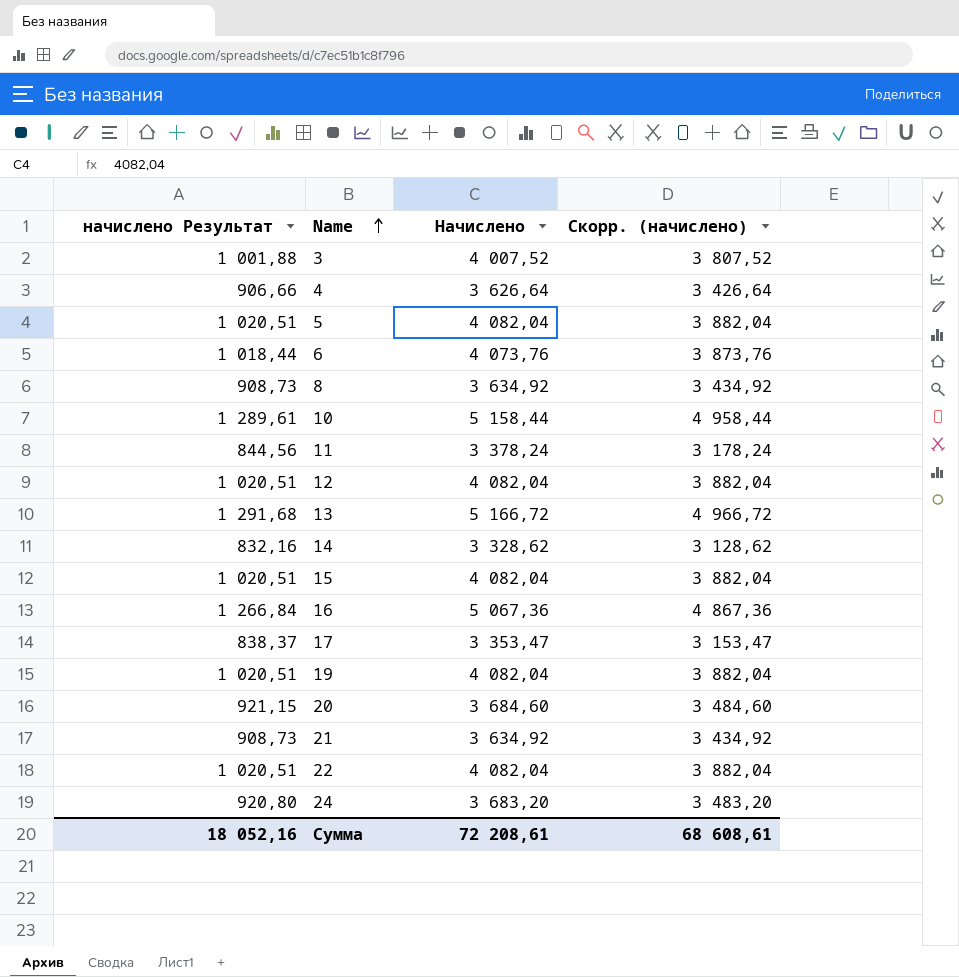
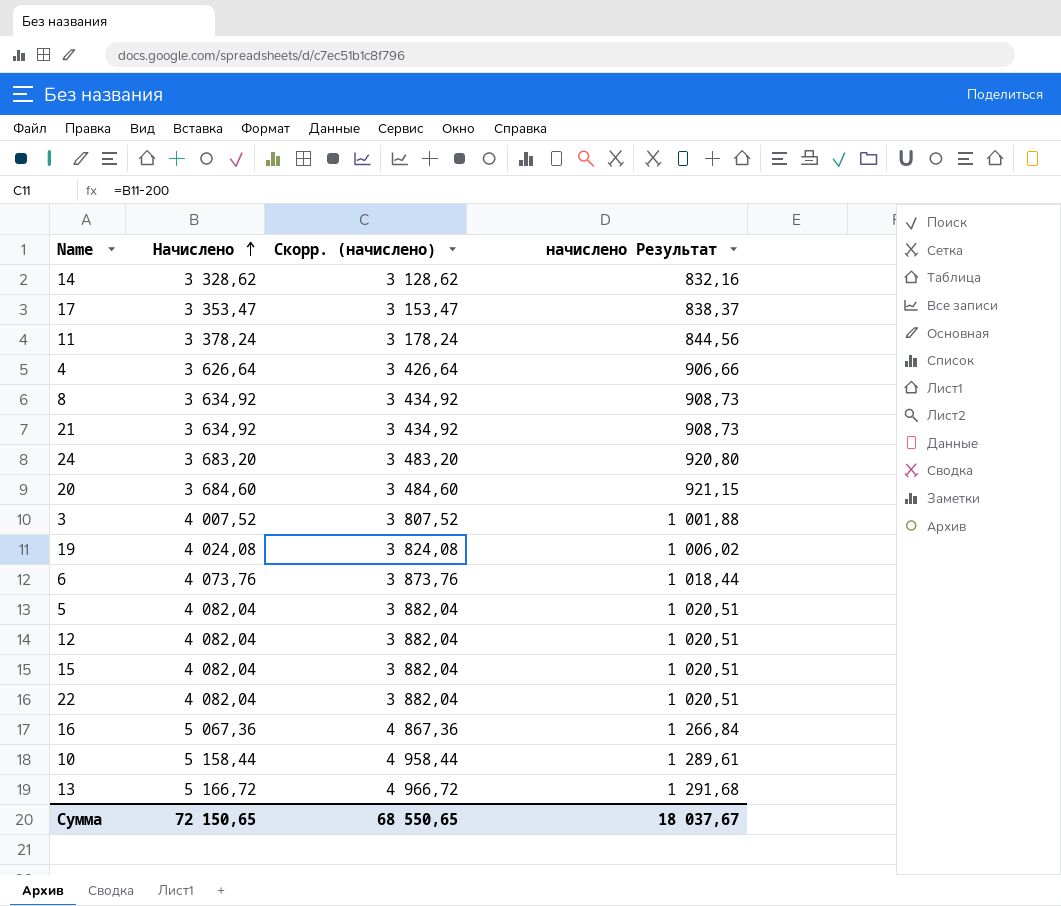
row order: Name ascending -> Начислено ascending
column начислено Результат | position: 1 -> 4
19 | Начислено: 4 082,04 -> 4 024,08
19 | Скорр. (начислено): 3 882,04 -> 3 824,08
19 | начислено Результат: 1 020,51 -> 1 006,02
Сумма | Начислено: 72 208,61 -> 72 150,65
Сумма | Скорр. (начислено): 68 608,61 -> 68 550,65
Сумма | начислено Результат: 18 052,16 -> 18 037,67

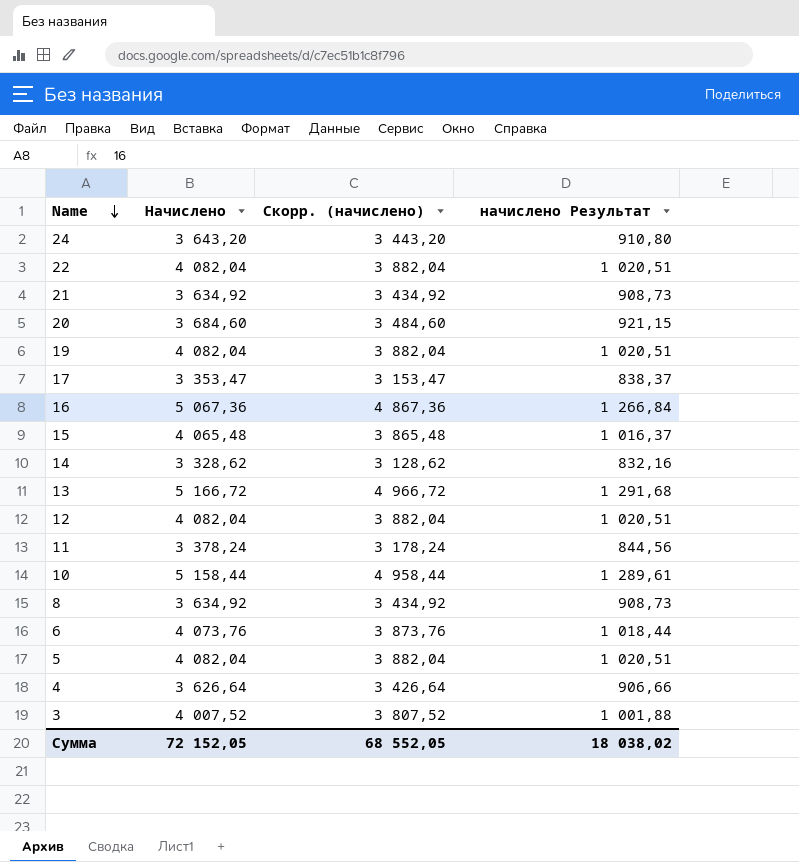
row order: Начислено ascending -> Name descending
24 | Начислено: 3 683,20 -> 3 643,20
24 | Скорр. (начислено): 3 483,20 -> 3 443,20
24 | начислено Результат: 920,80 -> 910,80
19 | Начислено: 4 024,08 -> 4 082,04
19 | Скорр. (начислено): 3 824,08 -> 3 882,04
19 | начислено Результат: 1 006,02 -> 1 020,51
15 | Начислено: 4 082,04 -> 4 065,48
15 | Скорр. (начислено): 3 882,04 -> 3 865,48
15 | начислено Результат: 1 020,51 -> 1 016,37
Сумма | Начислено: 72 150,65 -> 72 152,05
Сумма | Скорр. (начислено): 68 550,65 -> 68 552,05
Сумма | начислено Результат: 18 037,67 -> 18 038,02

